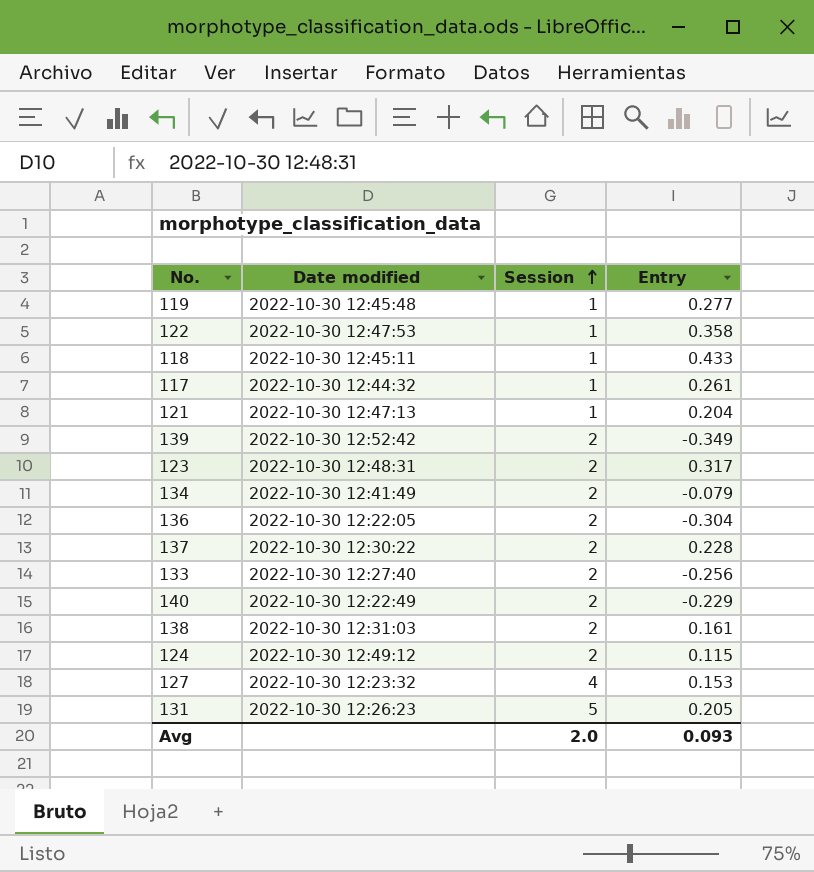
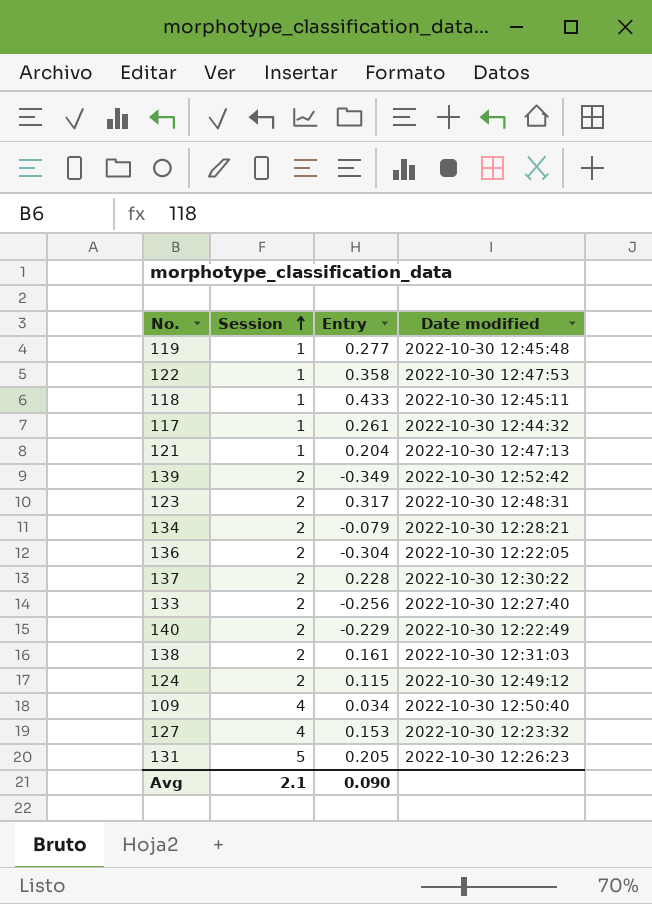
column Date modified | position: 2 -> 4
134 | Date modified: 2022-10-30 12:41:49 -> 2022-10-30 12:28:21
row 109: none -> 4 | 0.034 | 2022-10-30 12:50:40
Avg | Session: 2.0 -> 2.1
Avg | Entry: 0.093 -> 0.090

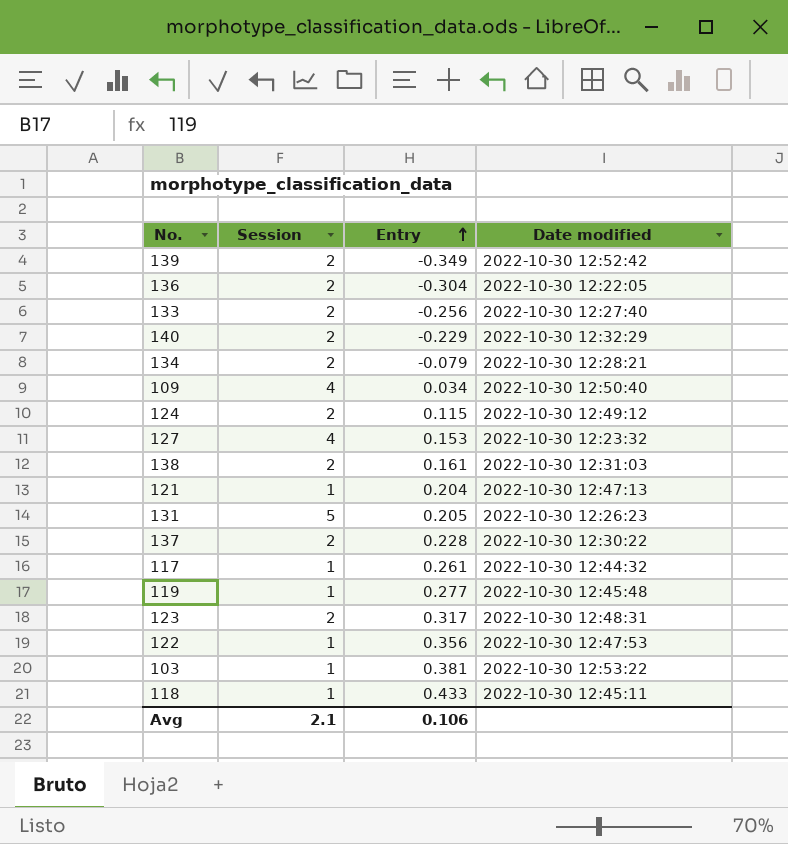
row order: Session ascending -> Entry ascending
140 | Date modified: 2022-10-30 12:22:49 -> 2022-10-30 12:32:29
122 | Entry: 0.358 -> 0.356
row 103: none -> 1 | 0.381 | 2022-10-30 12:53:22
Avg | Entry: 0.090 -> 0.106

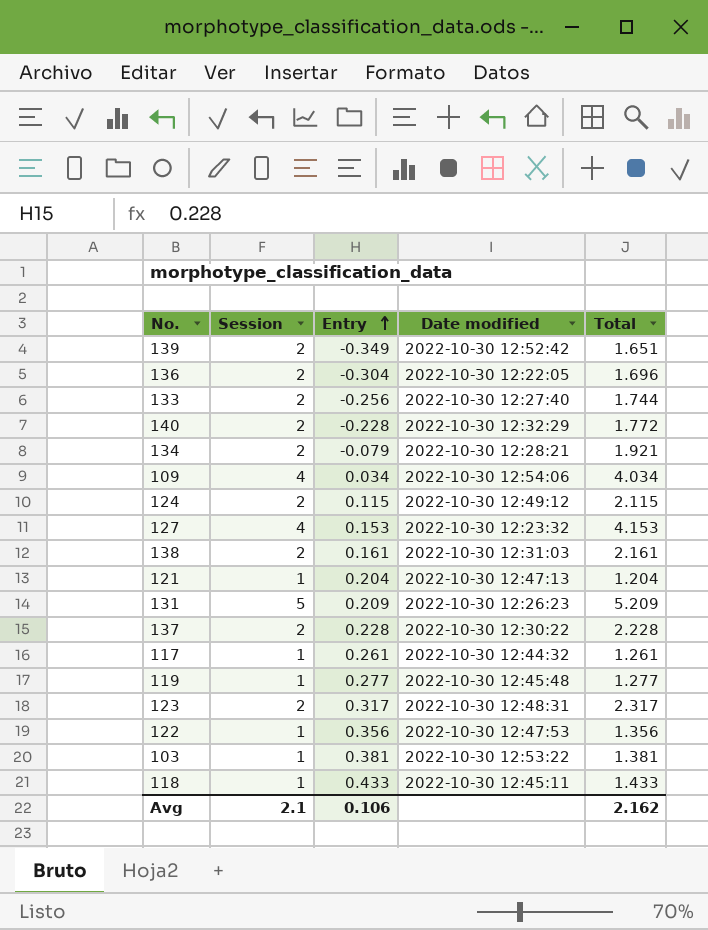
column Total | formula: none -> [Session] + [Entry]
140 | Entry: -0.229 -> -0.228
109 | Date modified: 2022-10-30 12:50:40 -> 2022-10-30 12:54:06
131 | Entry: 0.205 -> 0.209

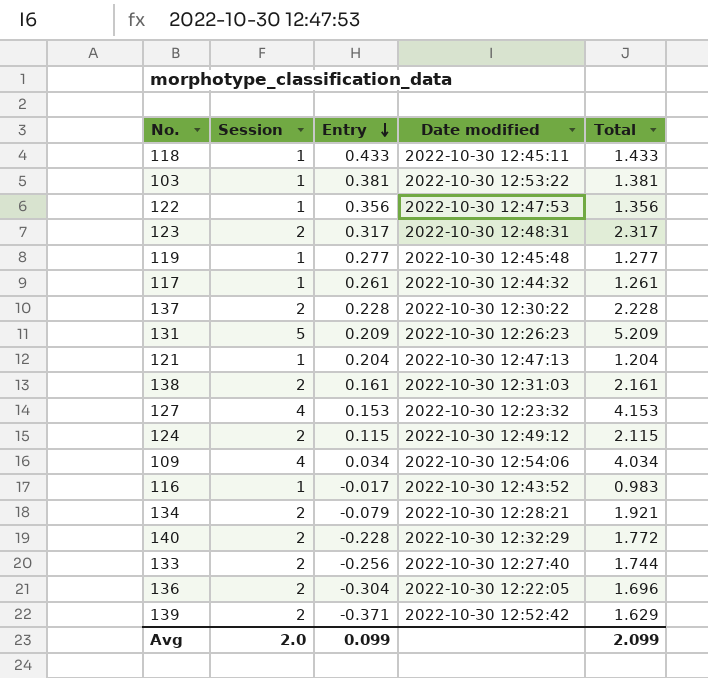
row order: Entry ascending -> Entry descending
row 116: none -> 1 | -0.017 | 2022-10-30 12:43:52 | 0.983
139 | Entry: -0.349 -> -0.371
139 | Total: 1.651 -> 1.629
Avg | Session: 2.1 -> 2.0
Avg | Entry: 0.106 -> 0.099
Avg | Total: 2.162 -> 2.099

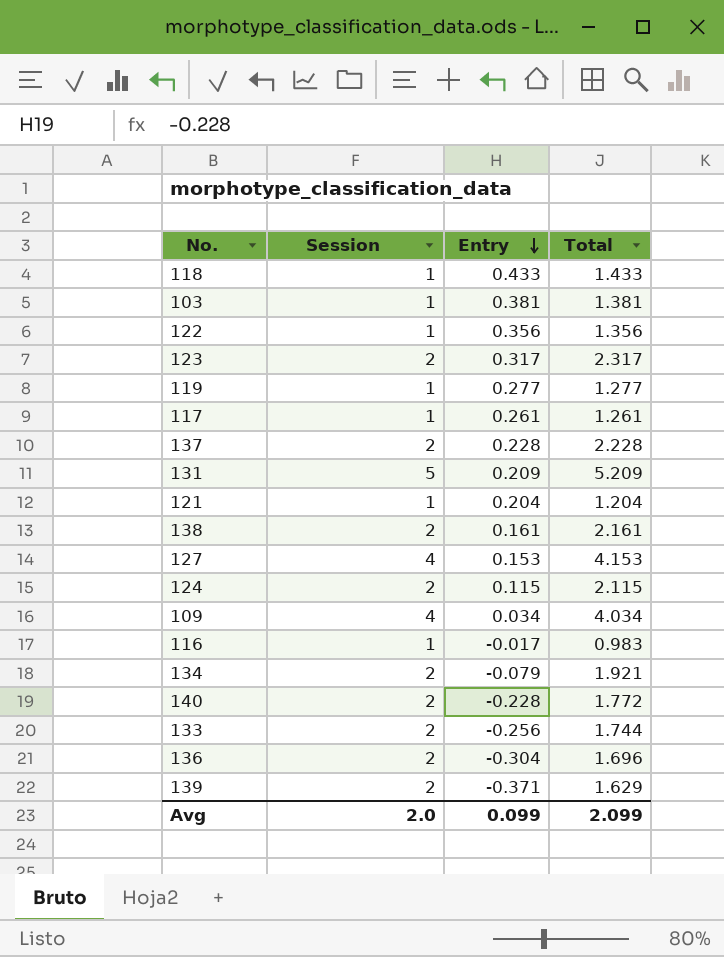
column Date modified | position: 4 -> none

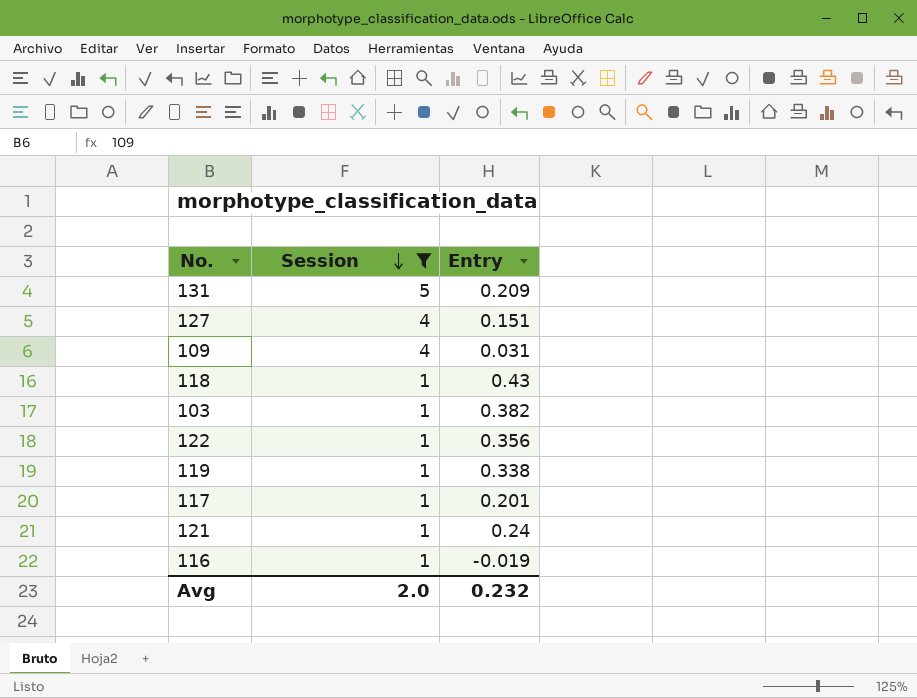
filter: none -> Session != 2
row order: Entry descending -> Session descending
column Total | formula: [Session] + [Entry] -> none
127 | Entry: 0.153 -> 0.151
109 | Entry: 0.034 -> 0.031
118 | Entry: 0.433 -> 0.43
103 | Entry: 0.381 -> 0.382
119 | Entry: 0.277 -> 0.338
117 | Entry: 0.261 -> 0.201
121 | Entry: 0.204 -> 0.24
116 | Entry: -0.017 -> -0.019
Avg | Entry: 0.099 -> 0.232

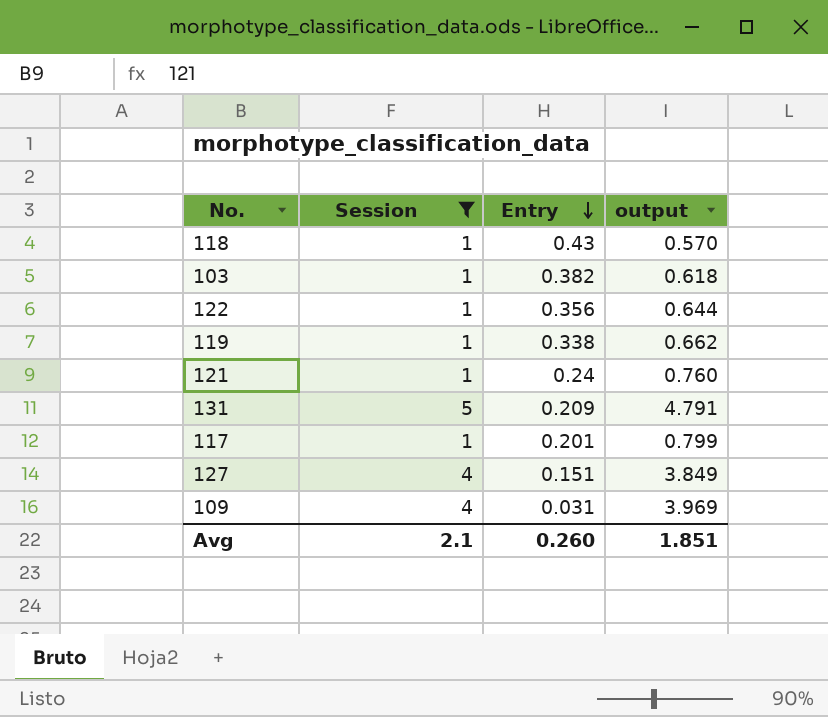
row order: Session descending -> Entry descending
column output | formula: none -> [Session] - [Entry]
row 116: 1 | -0.019 -> none
Avg | Session: 2.0 -> 2.1
Avg | Entry: 0.232 -> 0.260

